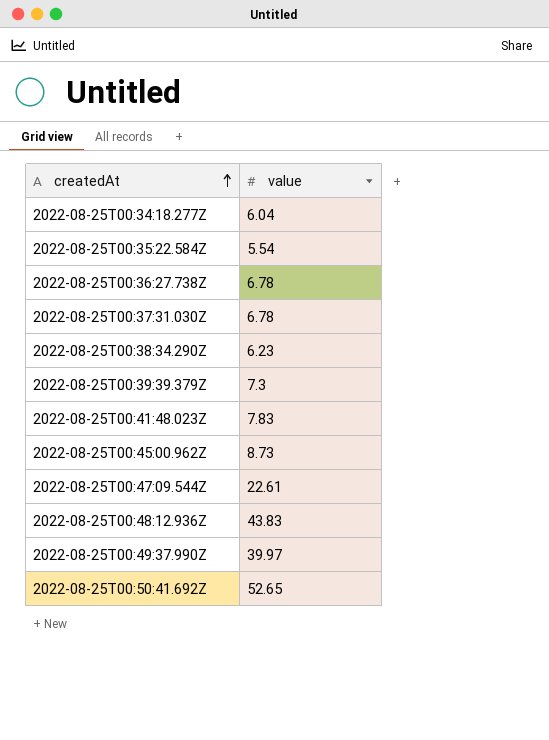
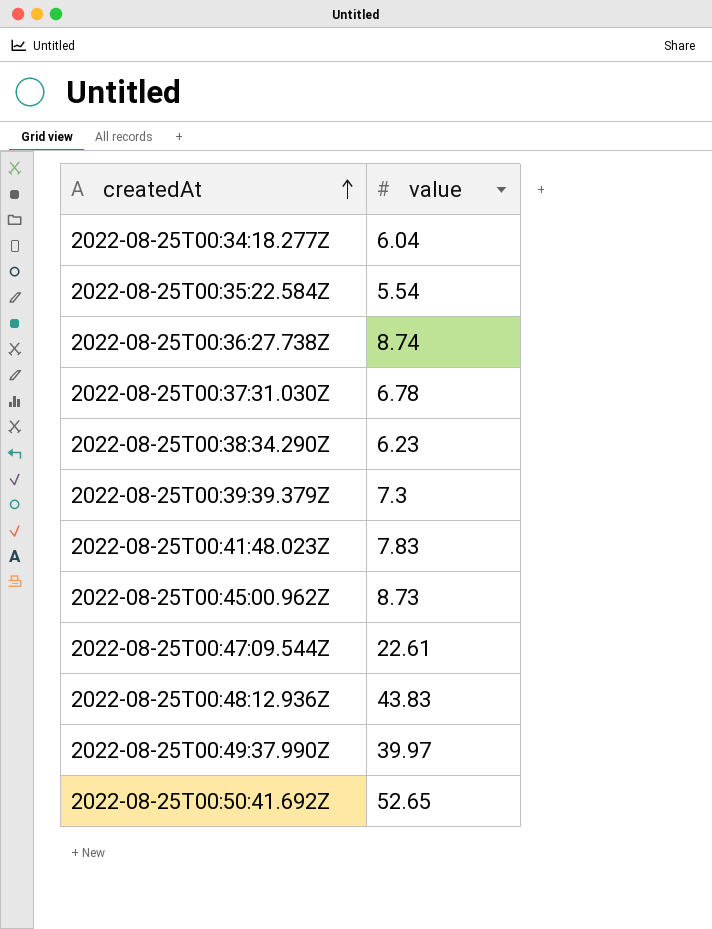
2022-08-25T00:36:27.738Z | value: 6.78 -> 8.74

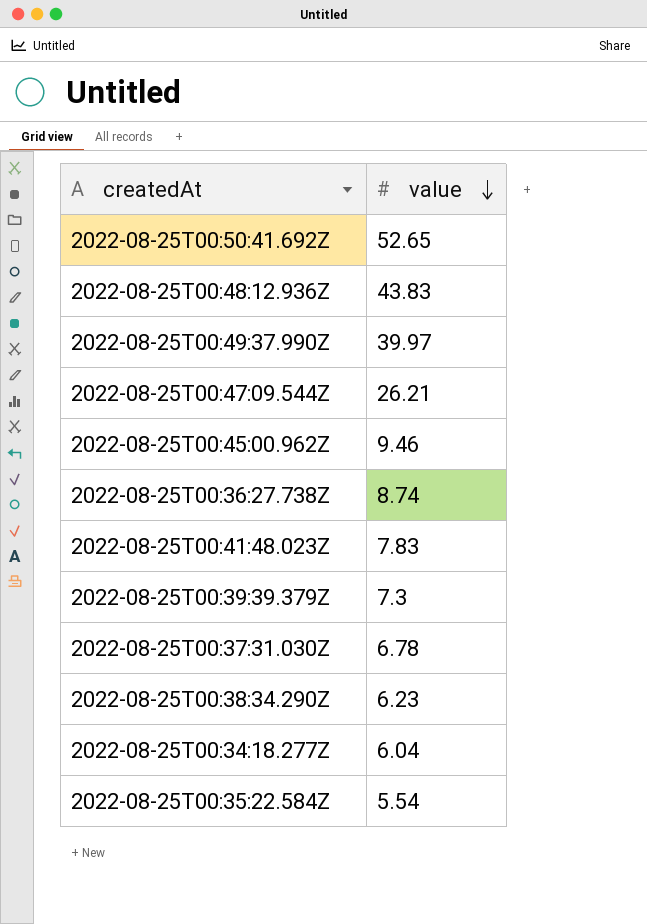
row order: createdAt ascending -> value descending
2022-08-25T00:47:09.544Z | value: 22.61 -> 26.21
2022-08-25T00:45:00.962Z | value: 8.73 -> 9.46

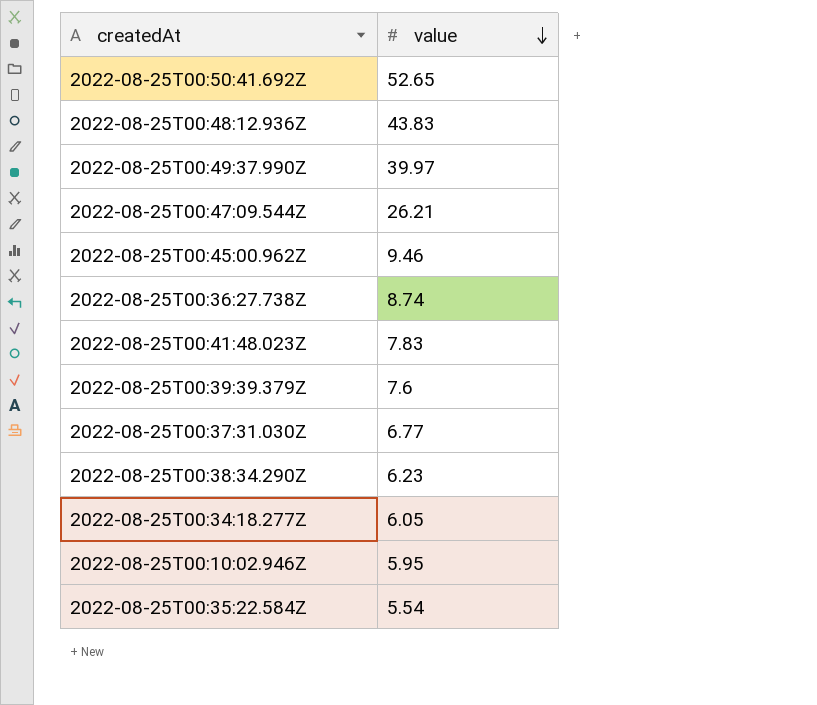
2022-08-25T00:39:39.379Z | value: 7.3 -> 7.6
2022-08-25T00:37:31.030Z | value: 6.78 -> 6.77
2022-08-25T00:34:18.277Z | value: 6.04 -> 6.05
row 2022-08-25T00:10:02.946Z: none -> 5.95

